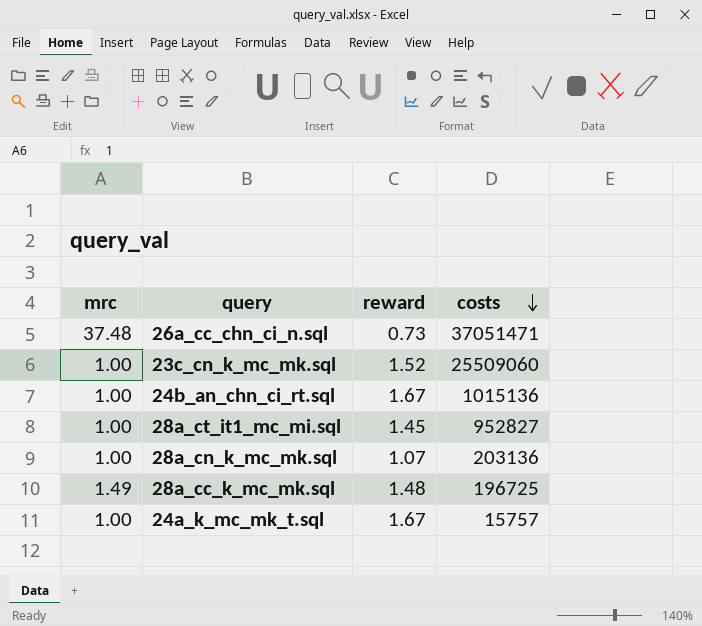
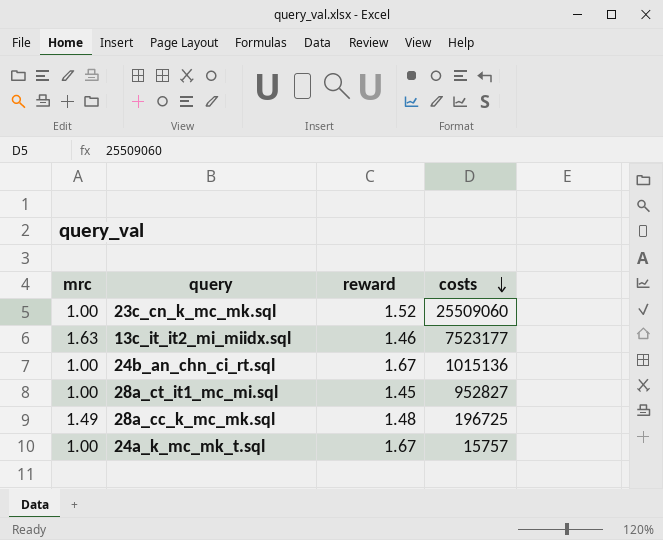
row 26a_cc_chn_ci_n.sql: 37.48 | 0.73 | 37051471 -> none
row 28a_cn_k_mc_mk.sql: 1.00 | 1.07 | 203136 -> none
row 13c_it_it2_mi_miidx.sql: none -> 1.63 | 1.46 | 7523177

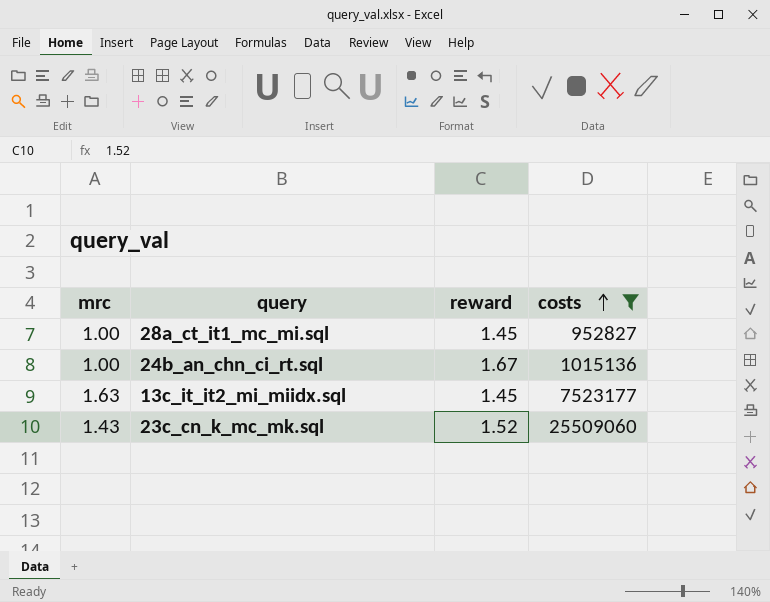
filter: none -> costs >= 952827
row order: costs descending -> costs ascending
13c_it_it2_mi_miidx.sql | reward: 1.46 -> 1.45
23c_cn_k_mc_mk.sql | mrc: 1.00 -> 1.43

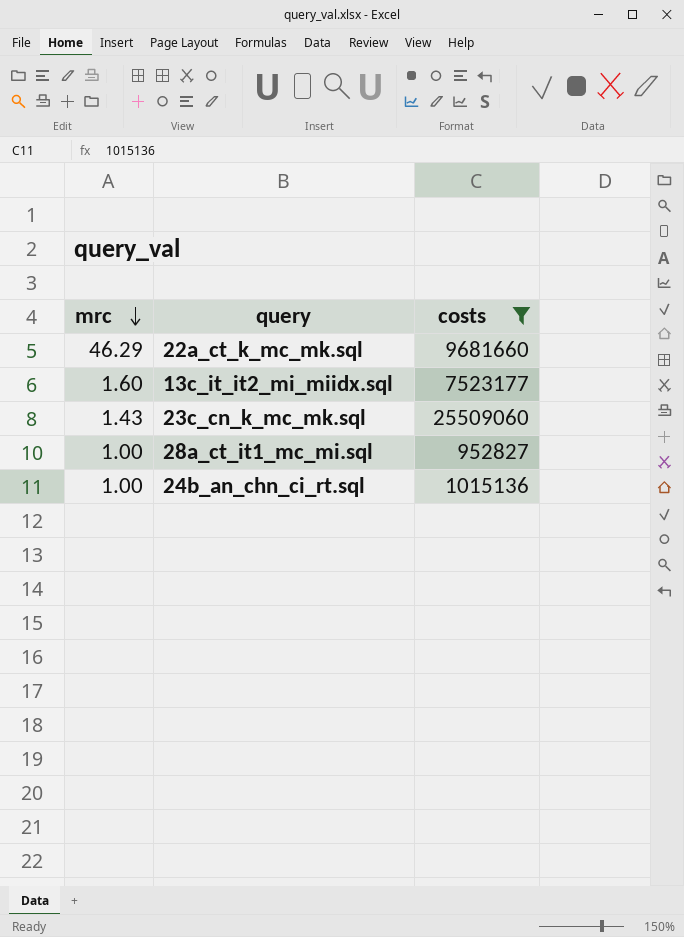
row order: costs ascending -> mrc descending
column reward | position: 3 -> none
row 22a_ct_k_mc_mk.sql: none -> 46.29 | 9681660
13c_it_it2_mi_miidx.sql | mrc: 1.63 -> 1.60

